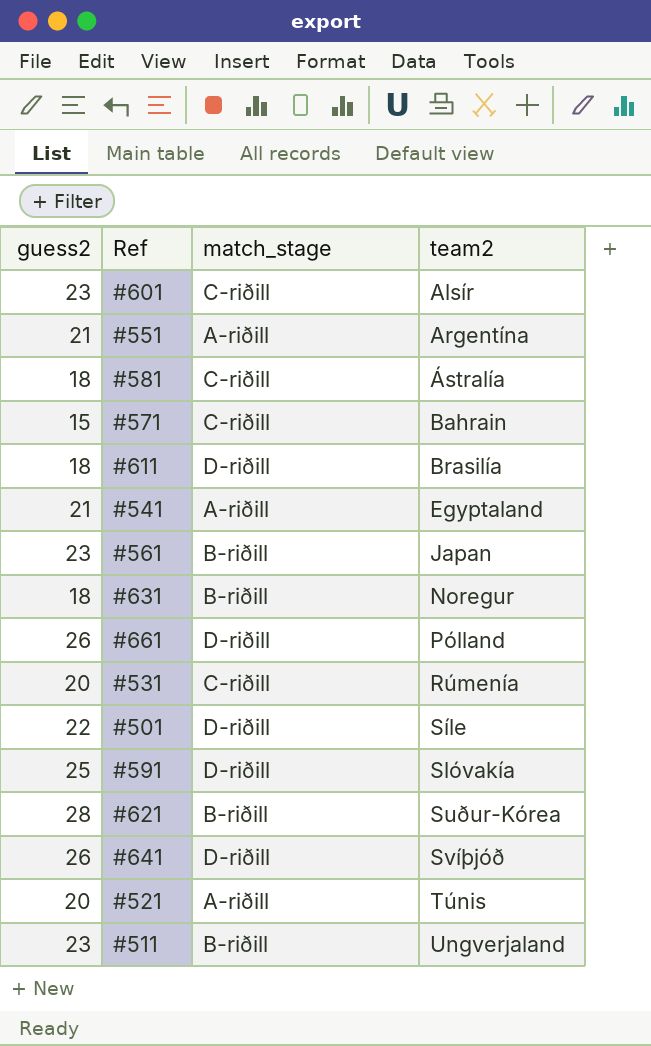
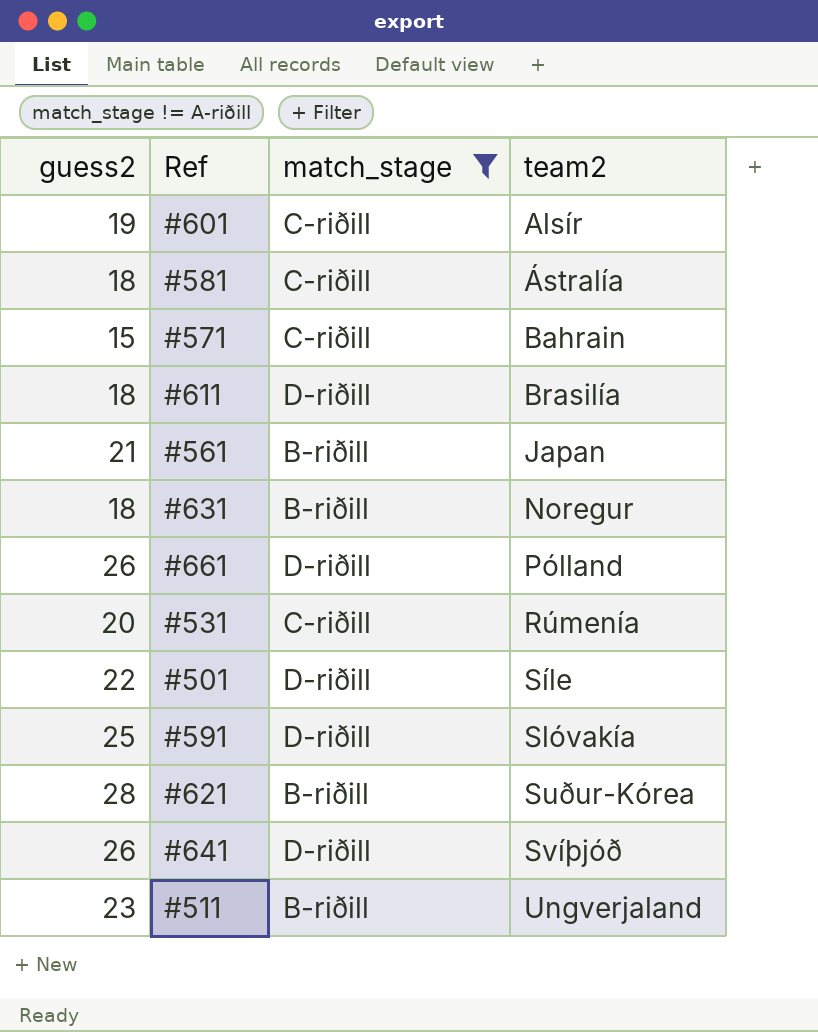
filter: none -> match_stage != A-riðill
#601 | guess2: 23 -> 19
#561 | guess2: 23 -> 21

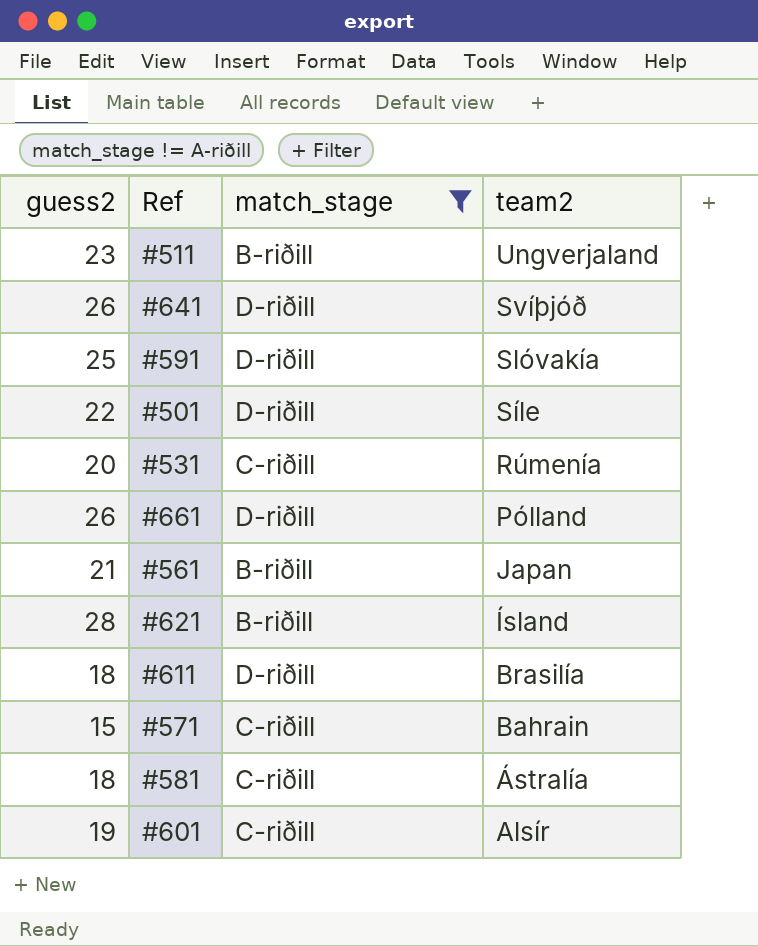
row order: team2 ascending -> team2 descending
row #631: 18 | B-riðill | Noregur -> none
#621 | team2: Suður-Kórea -> Ísland

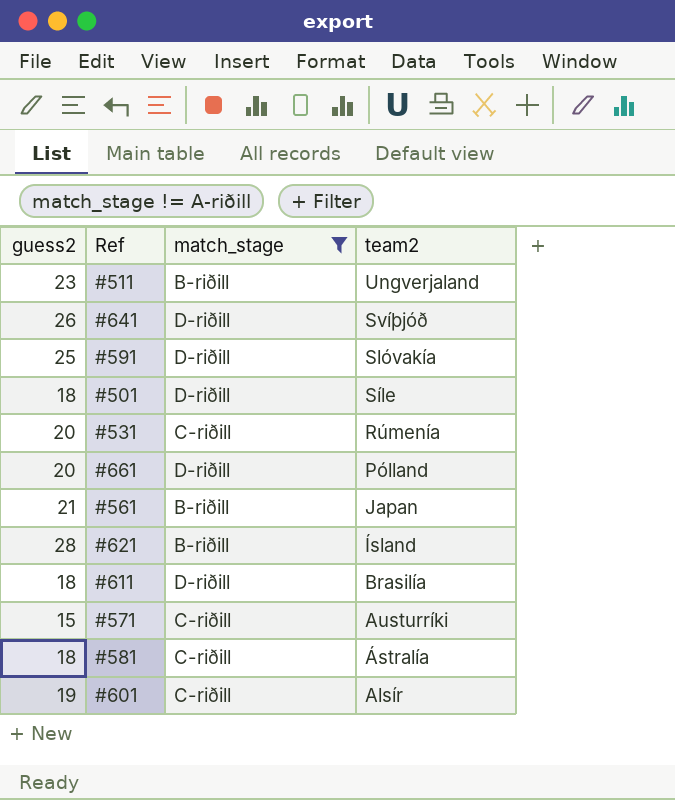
#501 | guess2: 22 -> 18
#661 | guess2: 26 -> 20
#571 | team2: Bahrain -> Austurríki

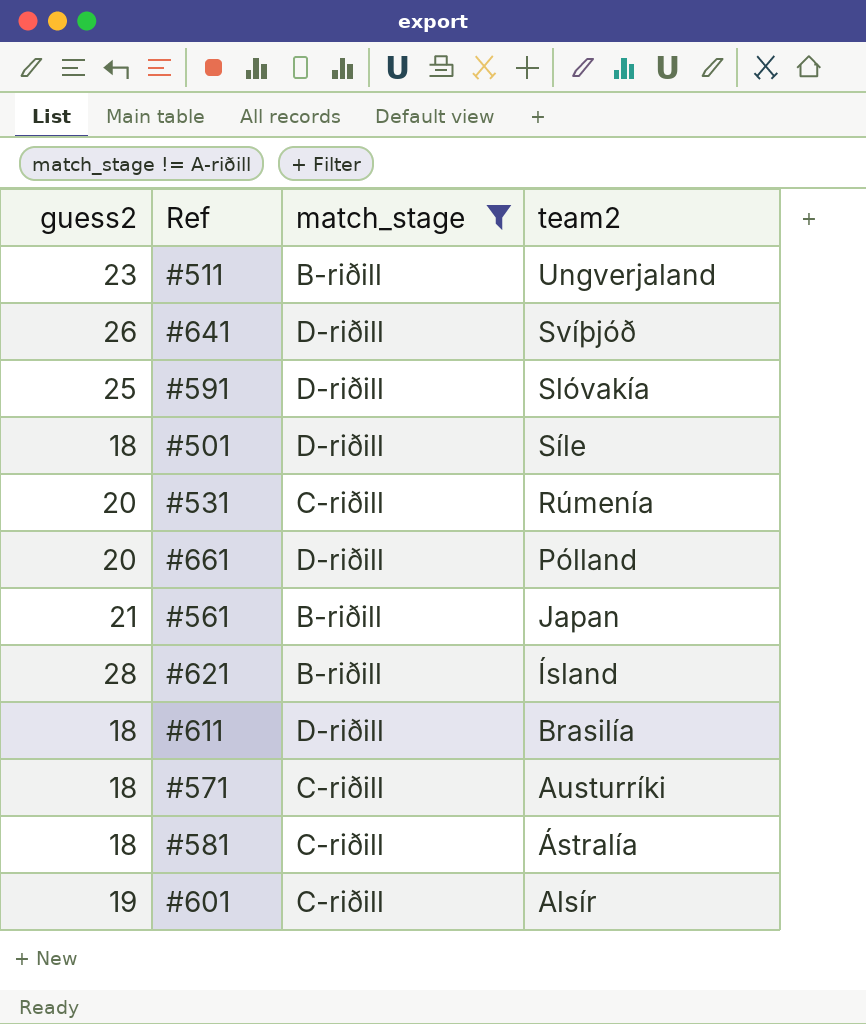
#571 | guess2: 15 -> 18

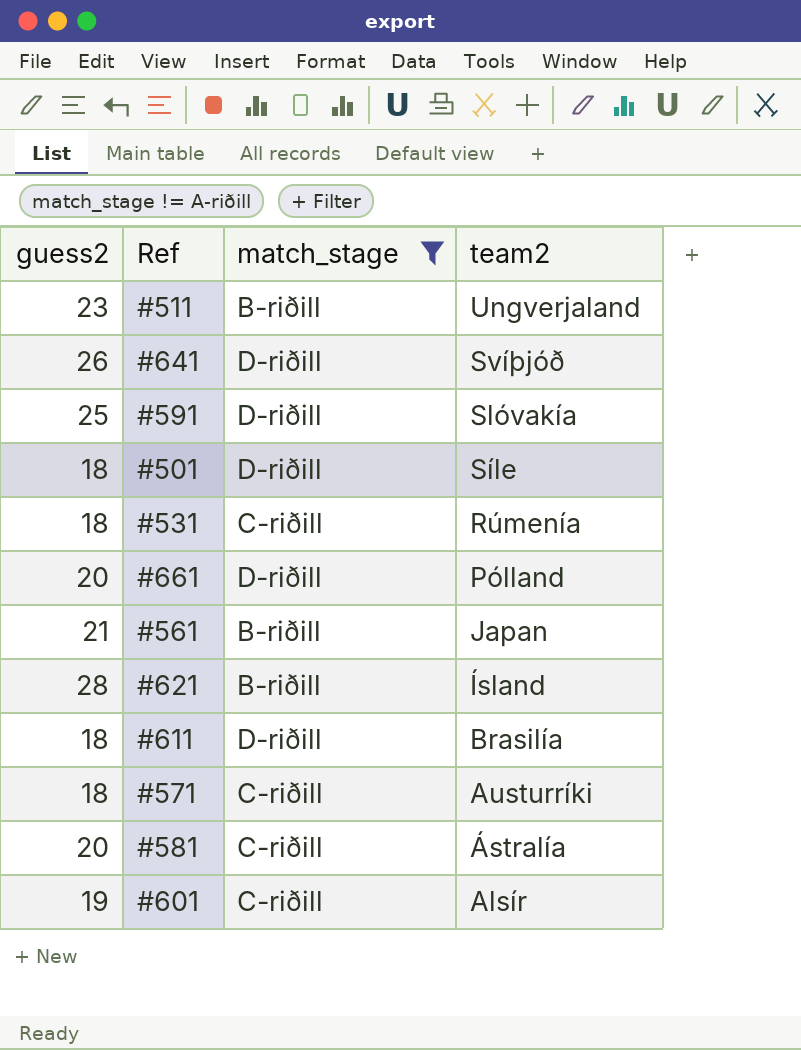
#531 | guess2: 20 -> 18
#581 | guess2: 18 -> 20

